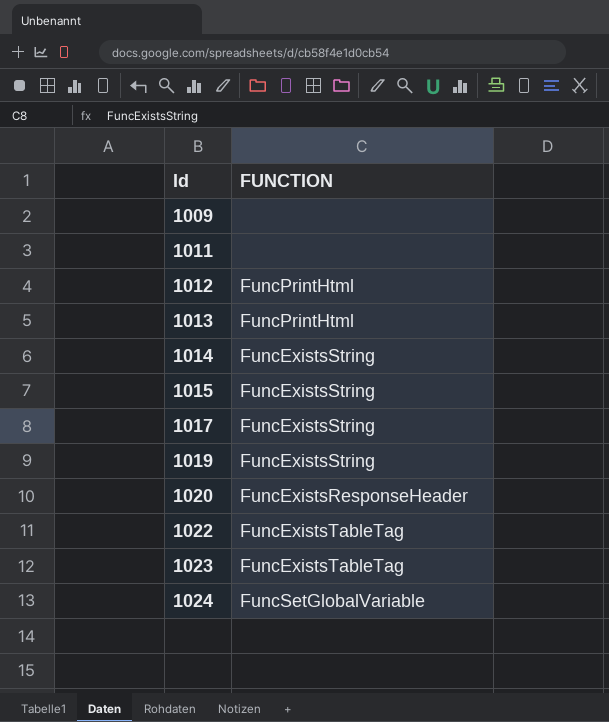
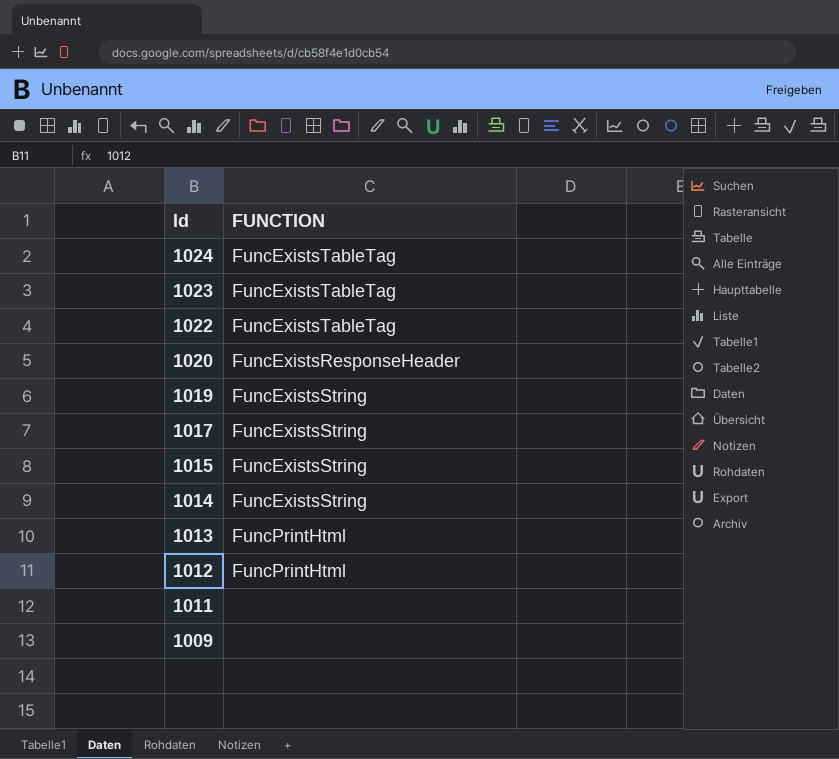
row order: Id ascending -> Id descending
1024 | FUNCTION: FuncSetGlobalVariable -> FuncExistsTableTag

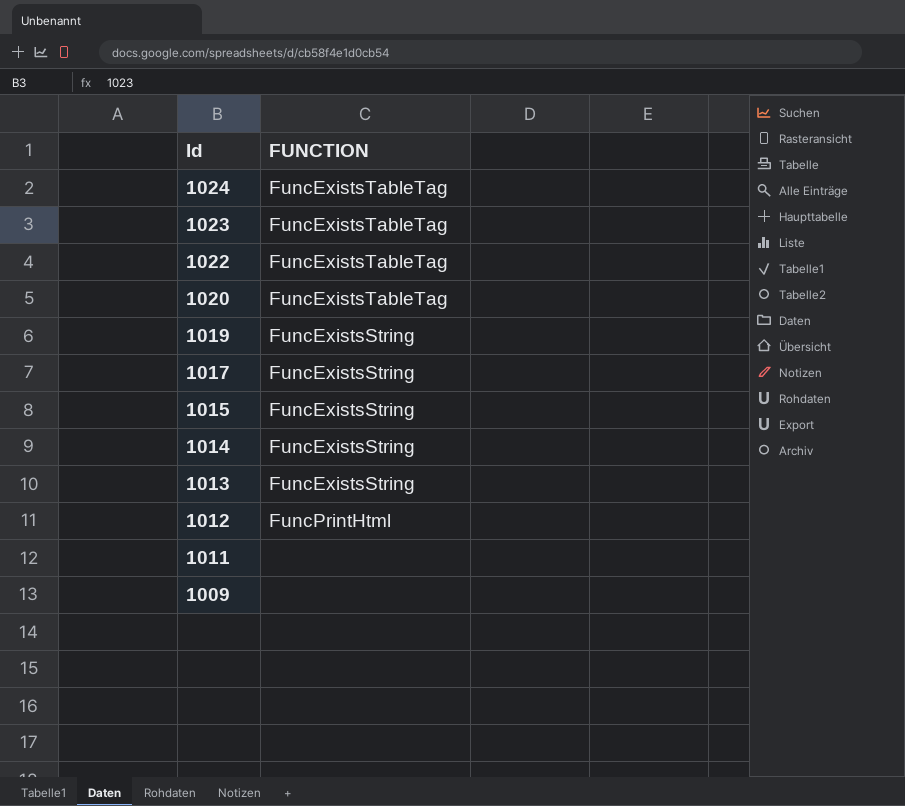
1020 | FUNCTION: FuncExistsResponseHeader -> FuncExistsTableTag
1013 | FUNCTION: FuncPrintHtml -> FuncExistsString

